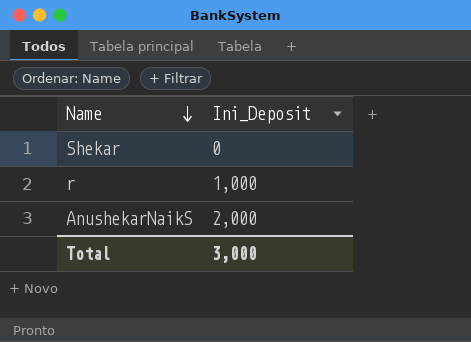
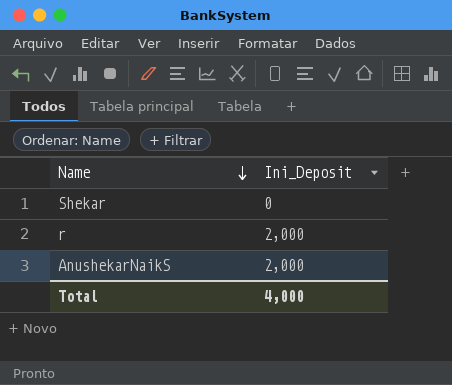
r | Ini_Deposit: 1,000 -> 2,000
Total | Ini_Deposit: 3,000 -> 4,000

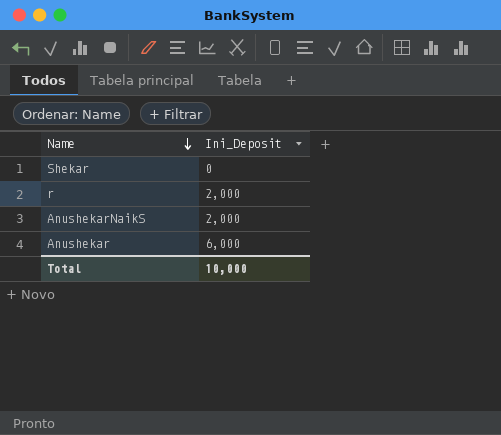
row Anushekar: none -> 6,000
Total | Ini_Deposit: 4,000 -> 10,000

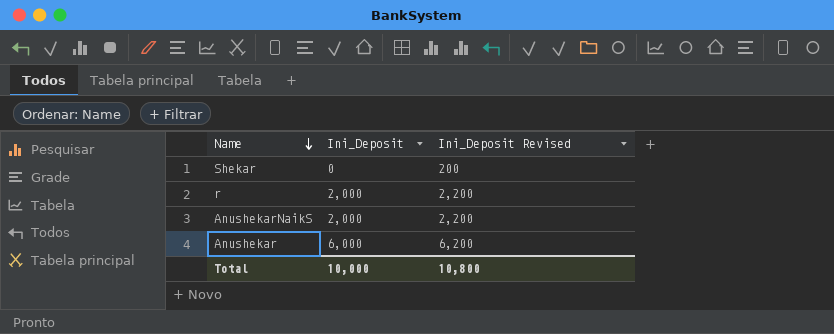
column Ini_Deposit Revised | formula: none -> [Ini_Deposit] + 200

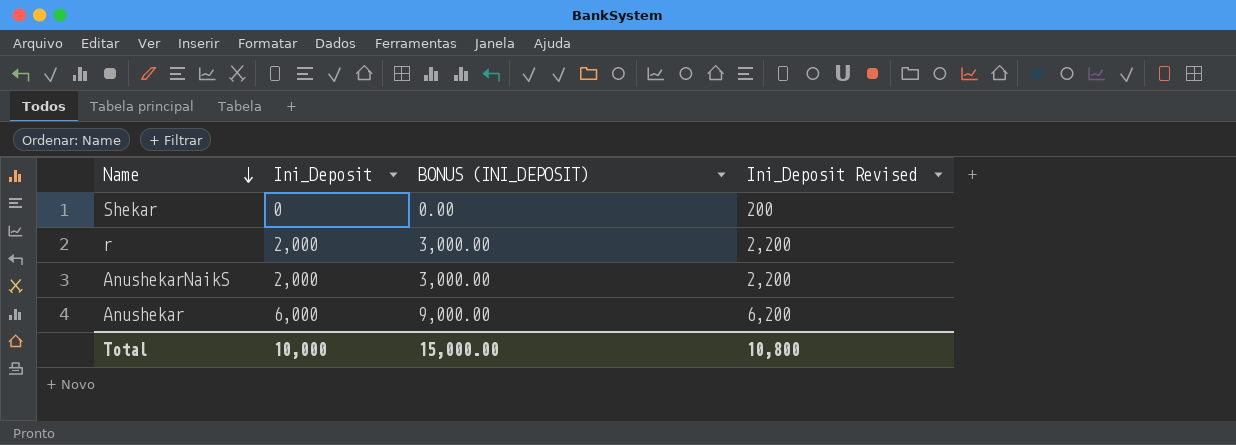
column BONUS (INI_DEPOSIT) | formula: none -> [Ini_Deposit] * 1.5

